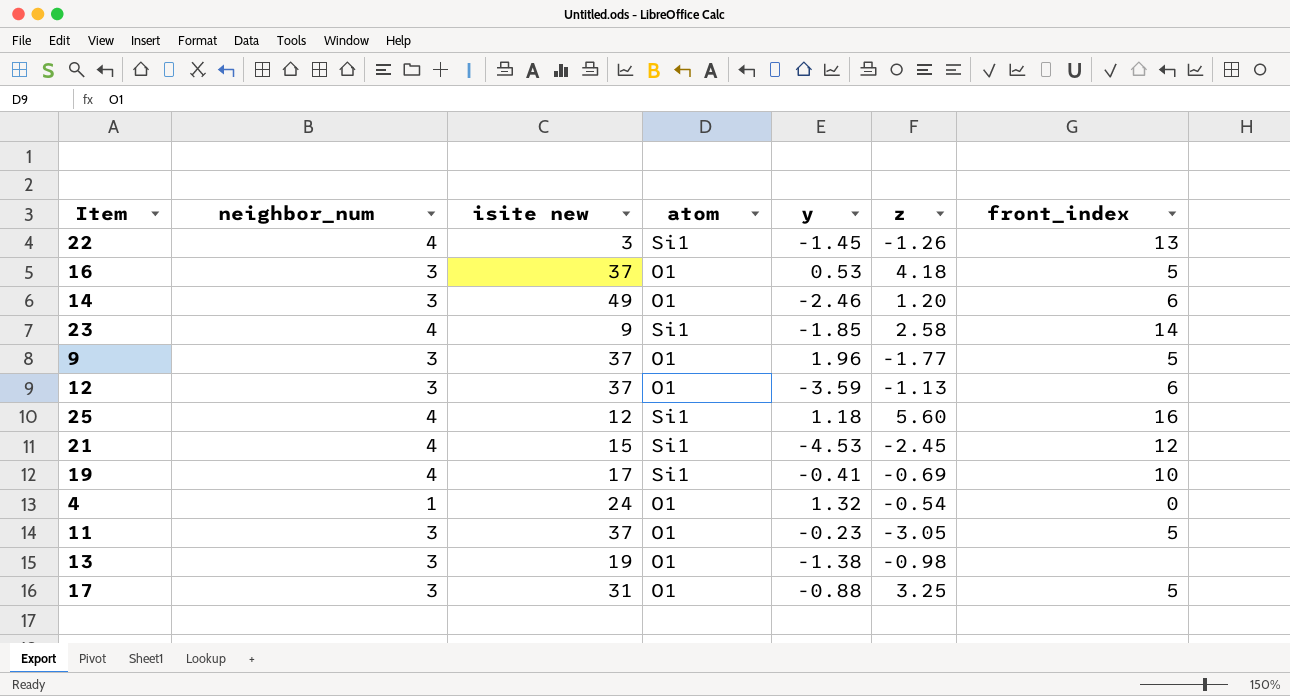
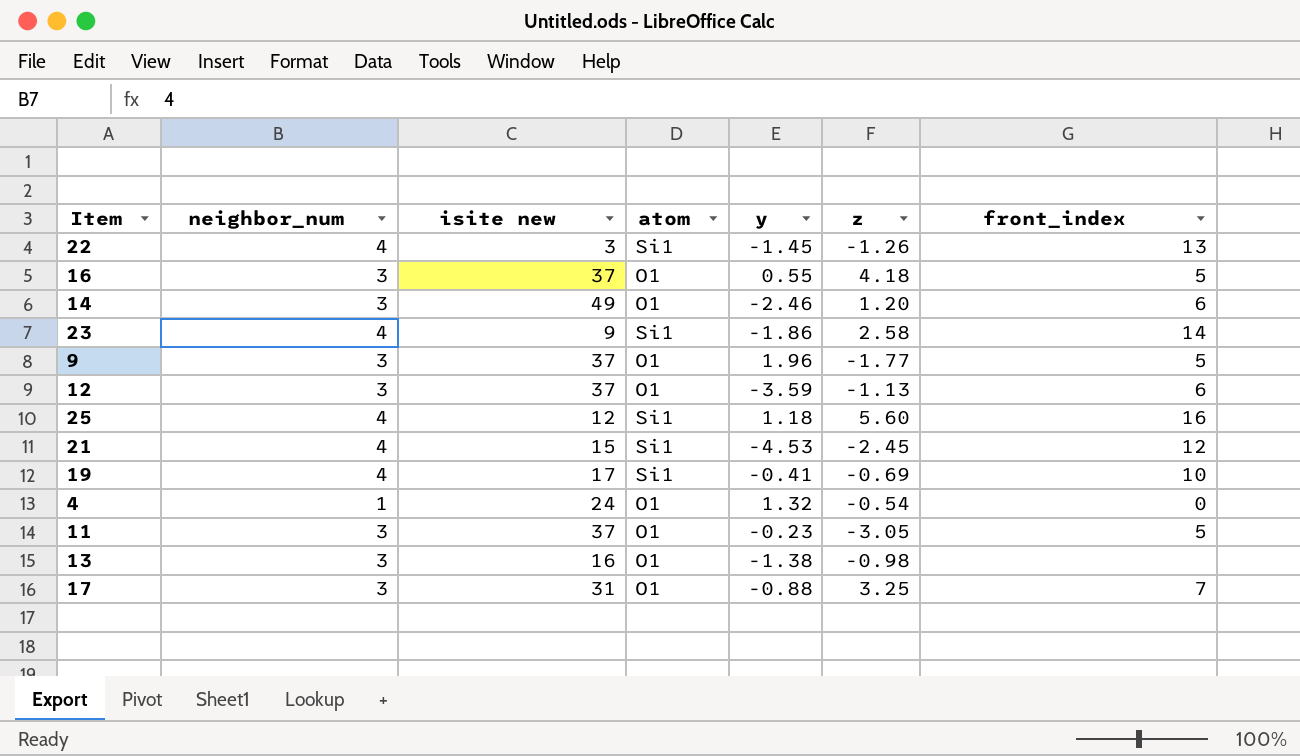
16 | y: 0.53 -> 0.55
23 | y: -1.85 -> -1.86
13 | isite new: 19 -> 16
17 | front_index: 5 -> 7

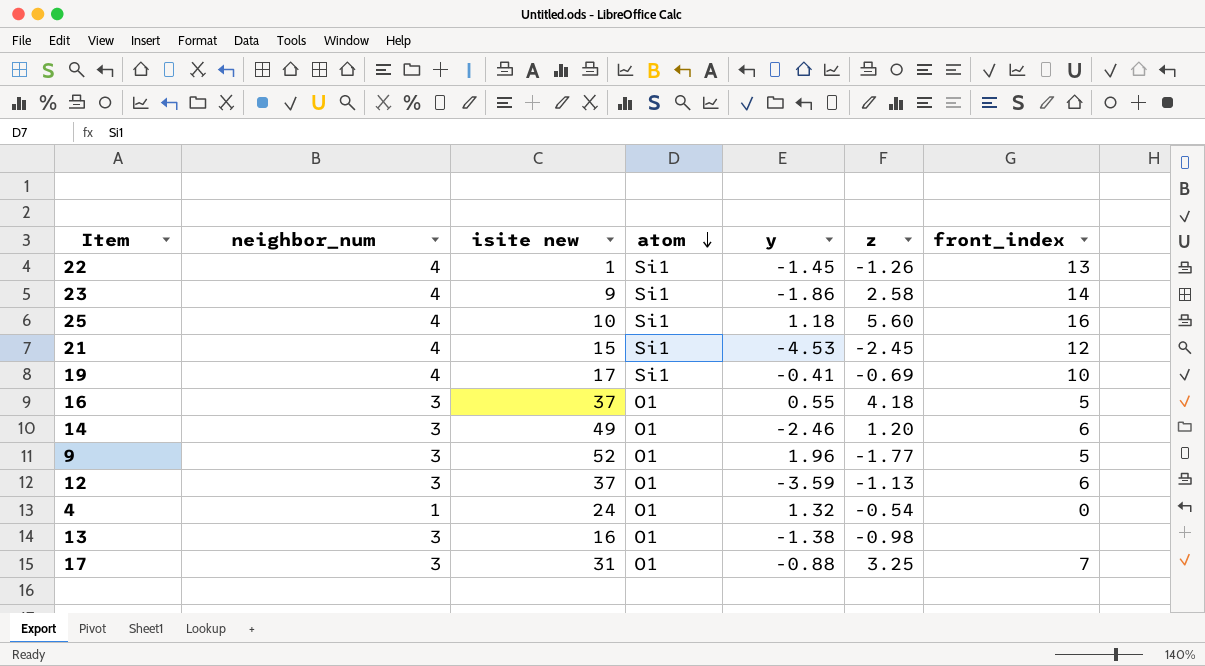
row order: none -> atom descending
row 11: 3 | 37 | O1 | -0.23 | -3.05 | 5 -> none
22 | isite new: 3 -> 1
25 | isite new: 12 -> 10
9 | isite new: 37 -> 52

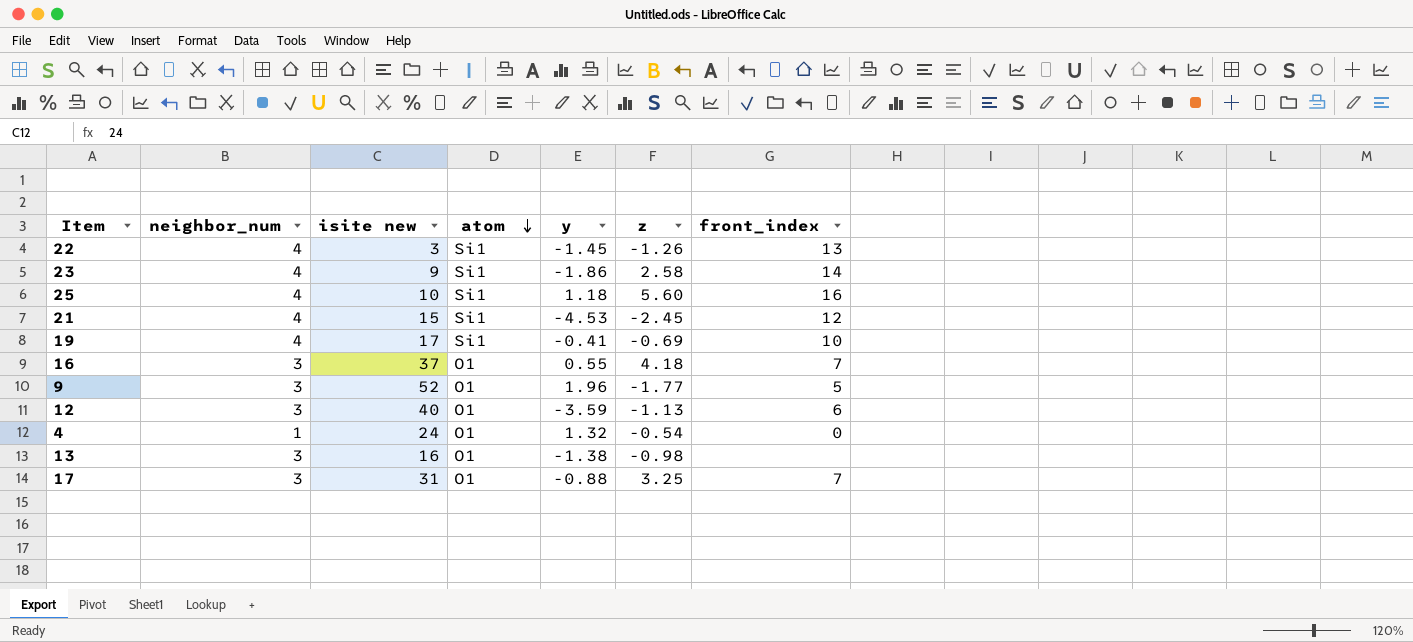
row 14: 3 | 49 | O1 | -2.46 | 1.20 | 6 -> none
22 | isite new: 1 -> 3
16 | front_index: 5 -> 7
12 | isite new: 37 -> 40

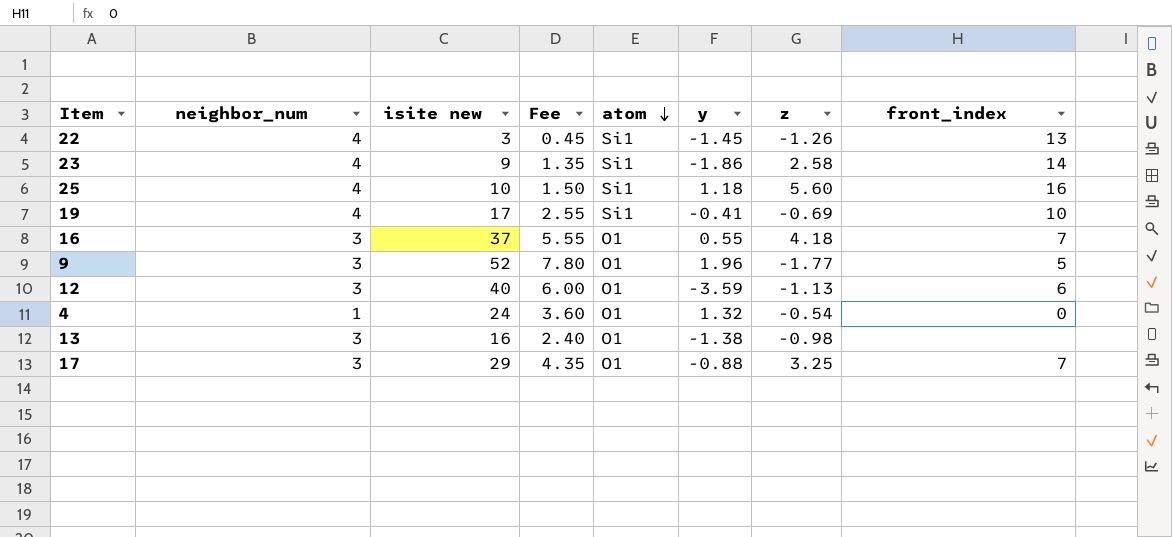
column Fee | formula: none -> [isite new] * 0.15
row 21: 4 | 15 | Si1 | -4.53 | -2.45 | 12 -> none
17 | isite new: 31 -> 29

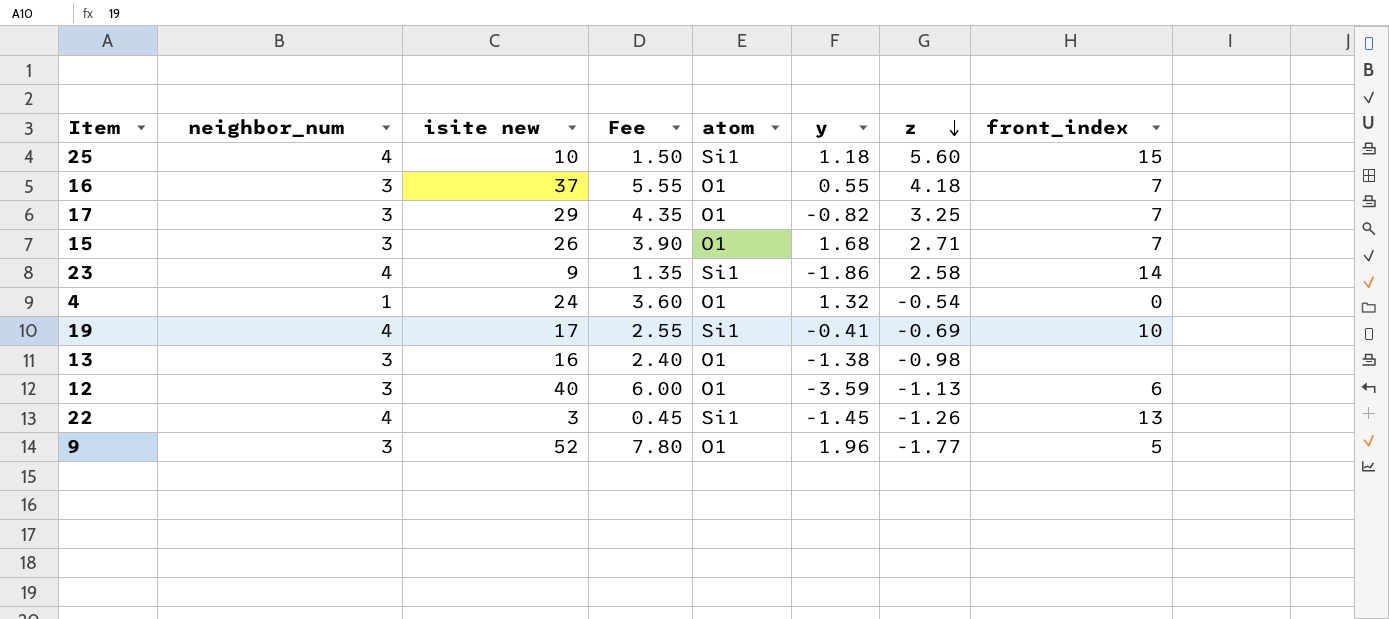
row order: atom descending -> z descending
25 | front_index: 16 -> 15
17 | y: -0.88 -> -0.82
row 15: none -> 3 | 26 | 3.90 | O1 | 1.68 | 2.71 | 7

